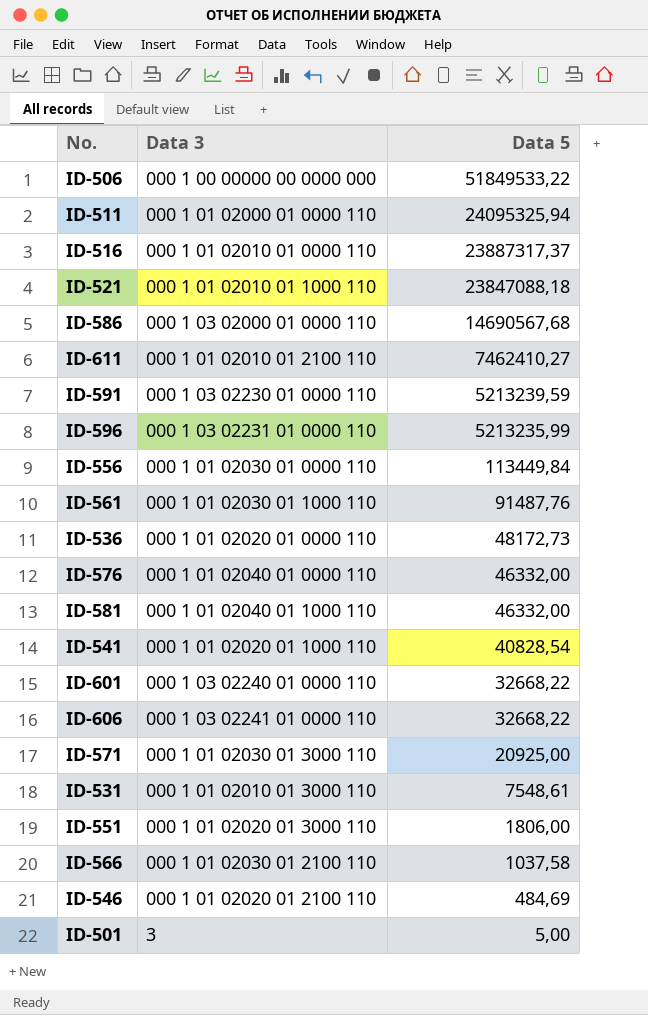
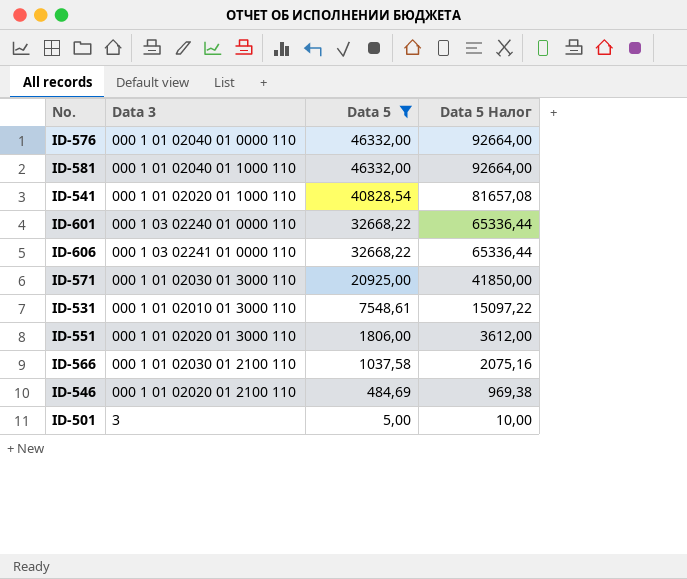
filter: none -> Data 5 <= 46332,00
column Data 5 Налог | formula: none -> [Data 5] * 2

